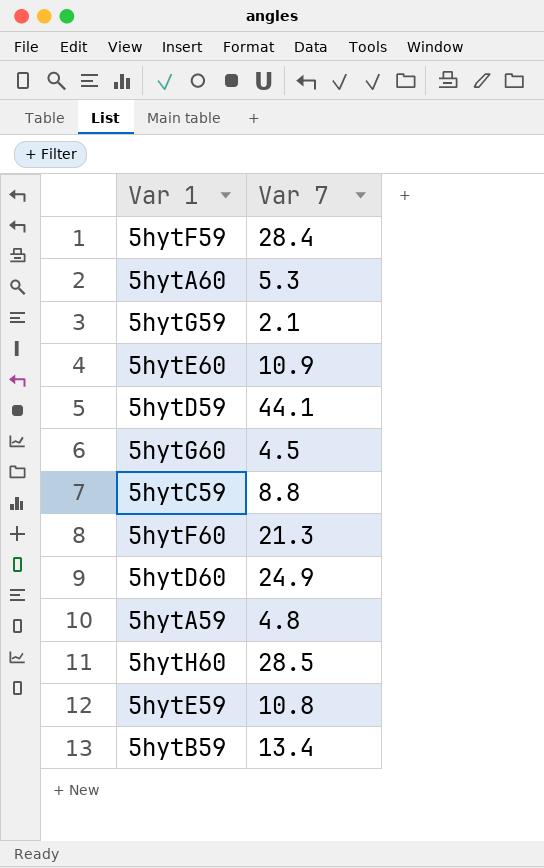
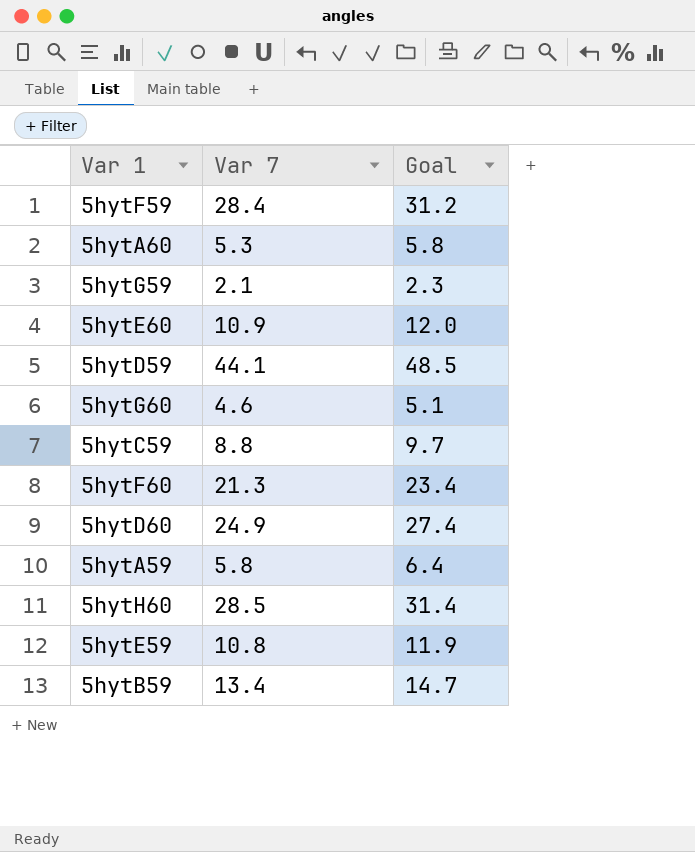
column Goal | formula: none -> [Var 7] * 1.1
5hytG60 | Var 7: 4.5 -> 4.6
5hytA59 | Var 7: 4.8 -> 5.8

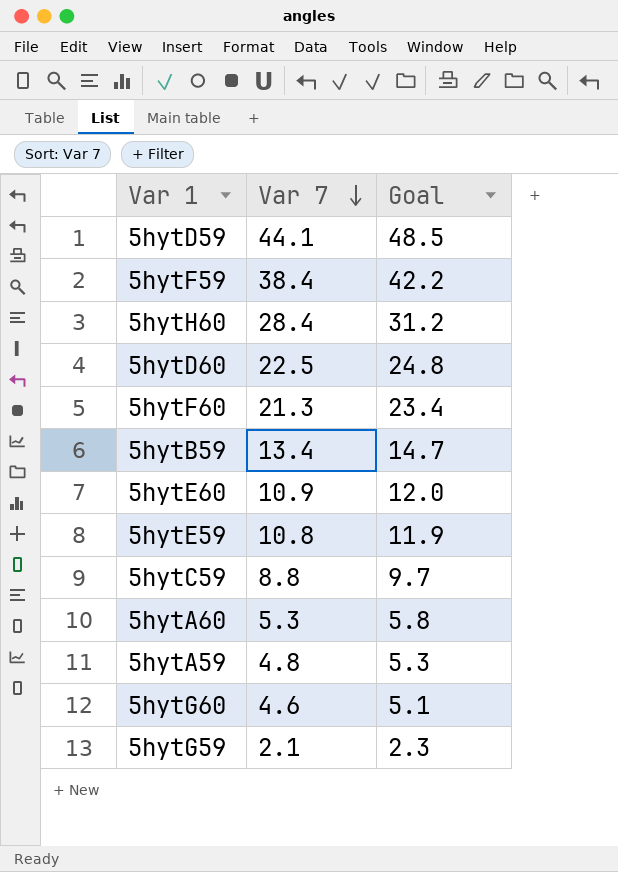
row order: none -> Var 7 descending
5hytF59 | Var 7: 28.4 -> 38.4
5hytF59 | Goal: 31.2 -> 42.2
5hytH60 | Var 7: 28.5 -> 28.4
5hytH60 | Goal: 31.4 -> 31.2
5hytD60 | Var 7: 24.9 -> 22.5
5hytD60 | Goal: 27.4 -> 24.8
5hytA59 | Var 7: 5.8 -> 4.8
5hytA59 | Goal: 6.4 -> 5.3

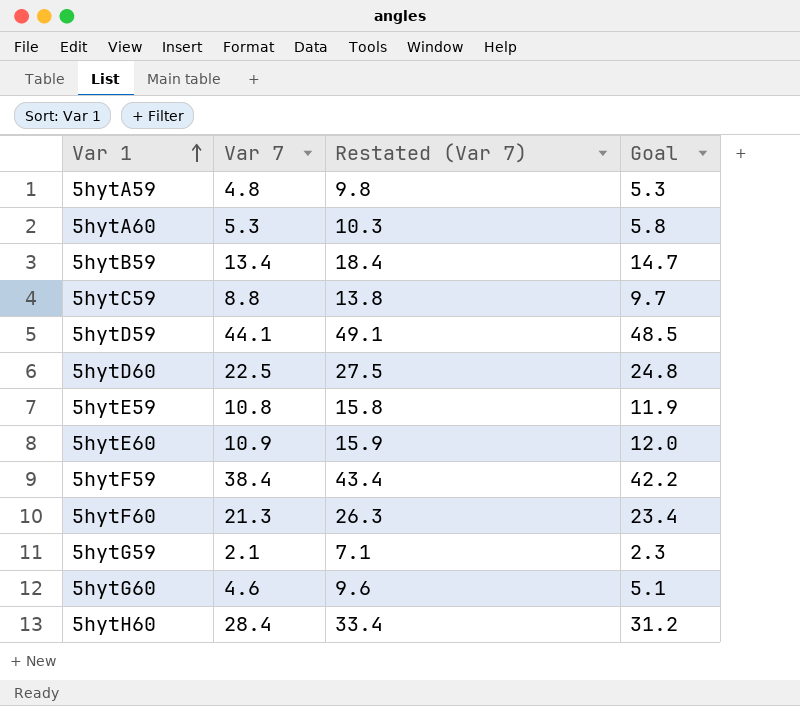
row order: Var 7 descending -> Var 1 ascending
column Restated (Var 7) | formula: none -> [Var 7] + 5

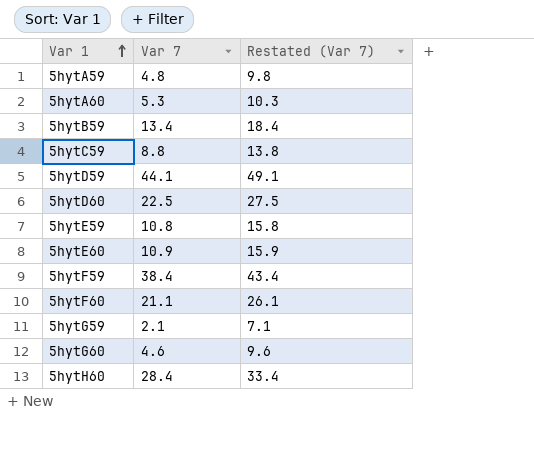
column Goal | formula: [Var 7] * 1.1 -> none
5hytF60 | Var 7: 21.3 -> 21.1
5hytF60 | Restated (Var 7): 26.3 -> 26.1

